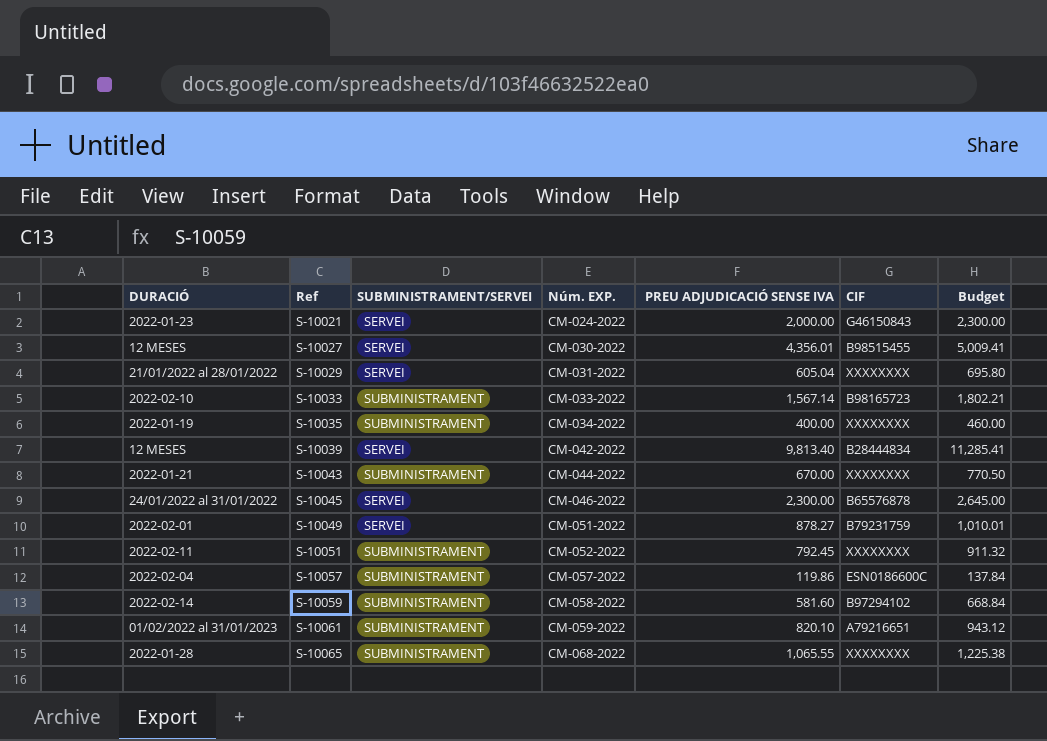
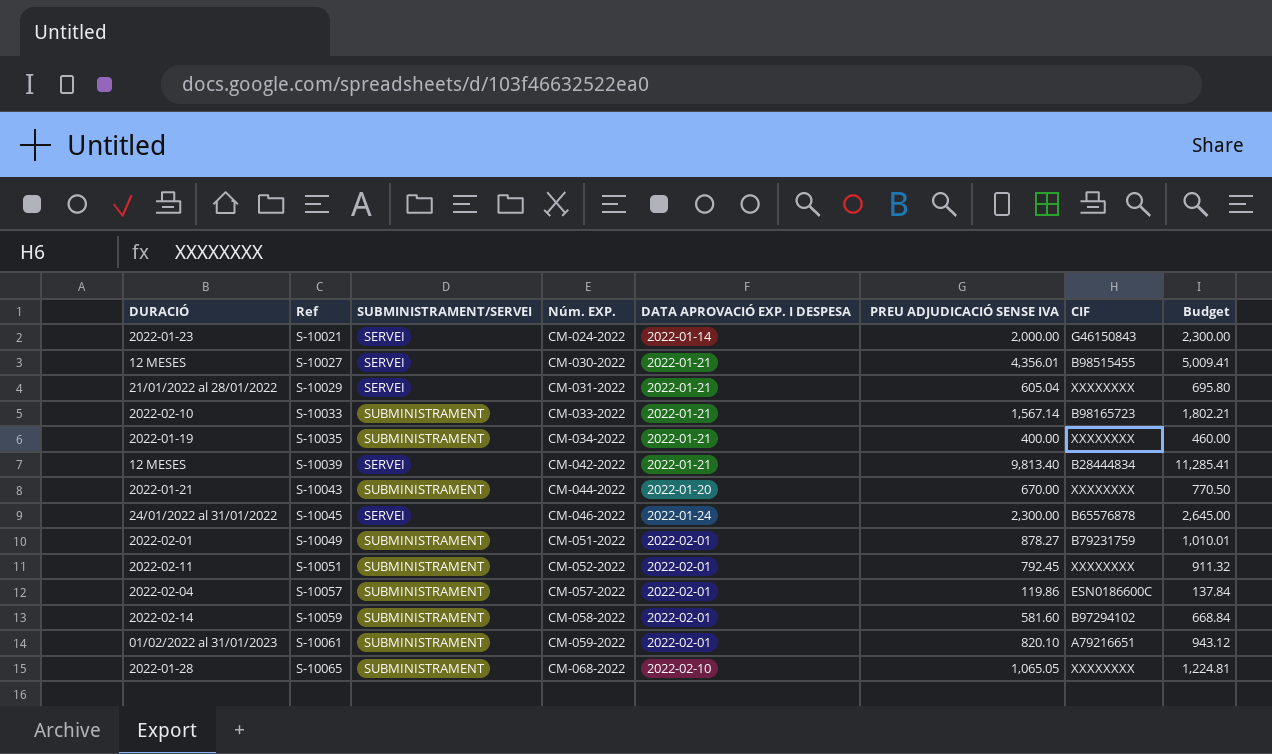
column DATA APROVACIÓ EXP. I DESPESA | position: none -> 5
S-10049 | SUBMINISTRAMENT/SERVEI: SERVEI -> SUBMINISTRAMENT
S-10065 | PREU ADJUDICACIÓ SENSE IVA: 1,065.55 -> 1,065.05
S-10065 | Budget: 1,225.38 -> 1,224.81

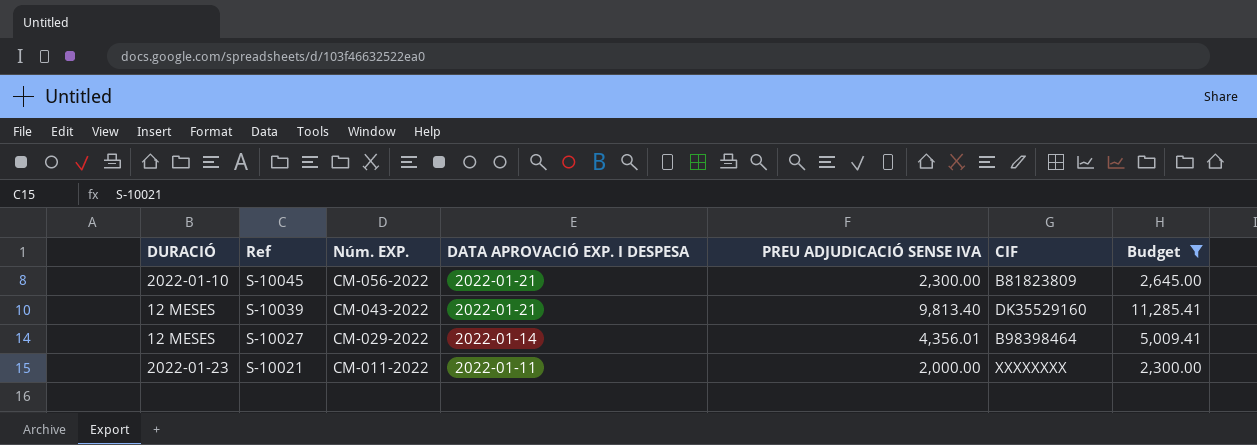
filter: none -> Budget >= 2,300.00
row order: Ref ascending -> Ref descending
column SUBMINISTRAMENT/SERVEI | position: 3 -> none
S-10045 | DURACIÓ: 24/01/2022 al 31/01/2022 -> 2022-01-10
S-10045 | Núm. EXP.: CM-046-2022 -> CM-056-2022
S-10045 | DATA APROVACIÓ EXP. I DESPESA: 2022-01-24 -> 2022-01-21
S-10045 | CIF: B65576878 -> B81823809
S-10039 | Núm. EXP.: CM-042-2022 -> CM-043-2022
S-10039 | CIF: B28444834 -> DK35529160
S-10027 | Núm. EXP.: CM-030-2022 -> CM-029-2022
S-10027 | DATA APROVACIÓ EXP. I DESPESA: 2022-01-21 -> 2022-01-14
S-10027 | CIF: B98515455 -> B98398464
S-10021 | Núm. EXP.: CM-024-2022 -> CM-011-2022
S-10021 | DATA APROVACIÓ EXP. I DESPESA: 2022-01-14 -> 2022-01-11
S-10021 | CIF: G46150843 -> XXXXXXXX

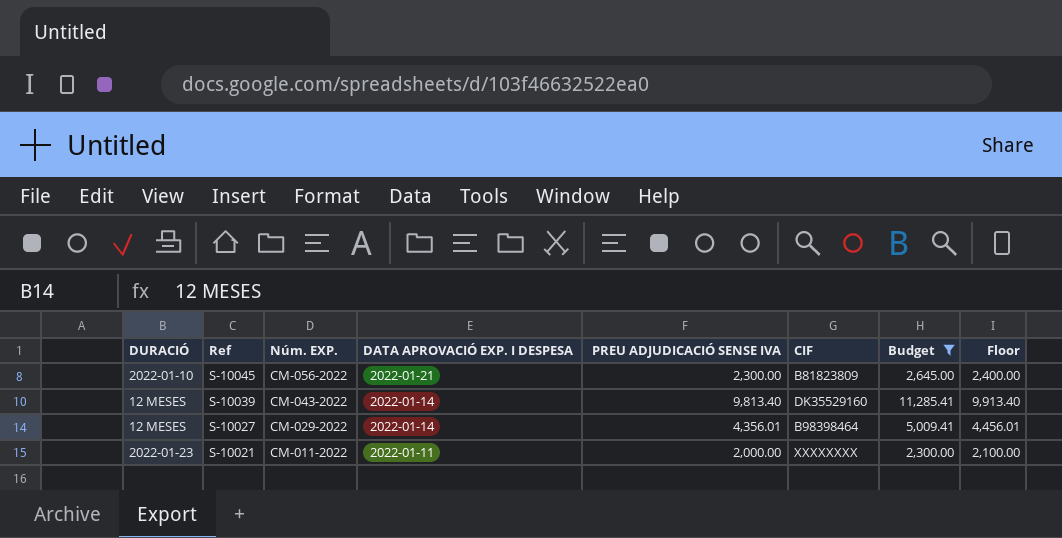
column Floor | formula: none -> [PREU ADJUDICACIÓ SENSE IVA] + 100
S-10039 | DATA APROVACIÓ EXP. I DESPESA: 2022-01-21 -> 2022-01-14

